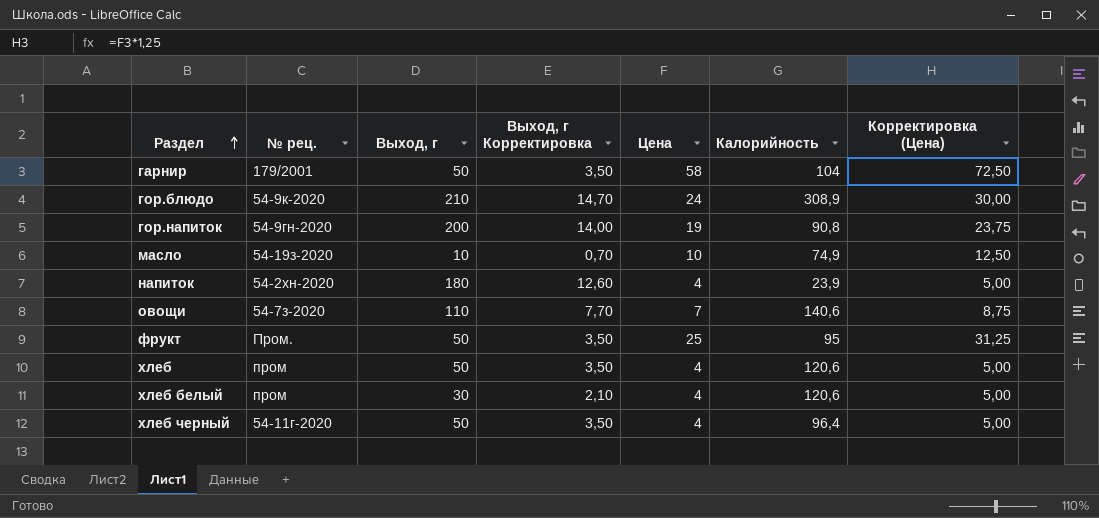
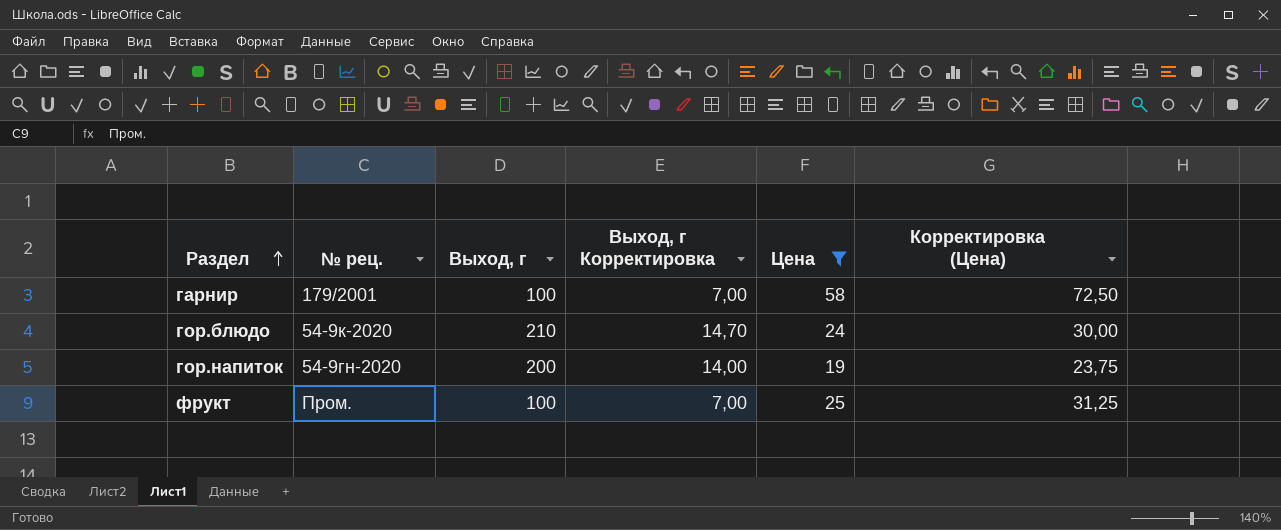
filter: none -> Цена >= 19
column Калорийность | position: 6 -> none
гарнир | Выход, г: 50 -> 100
гарнир | Выход, г Корректировка: 3,50 -> 7,00
фрукт | Выход, г: 50 -> 100
фрукт | Выход, г Корректировка: 3,50 -> 7,00

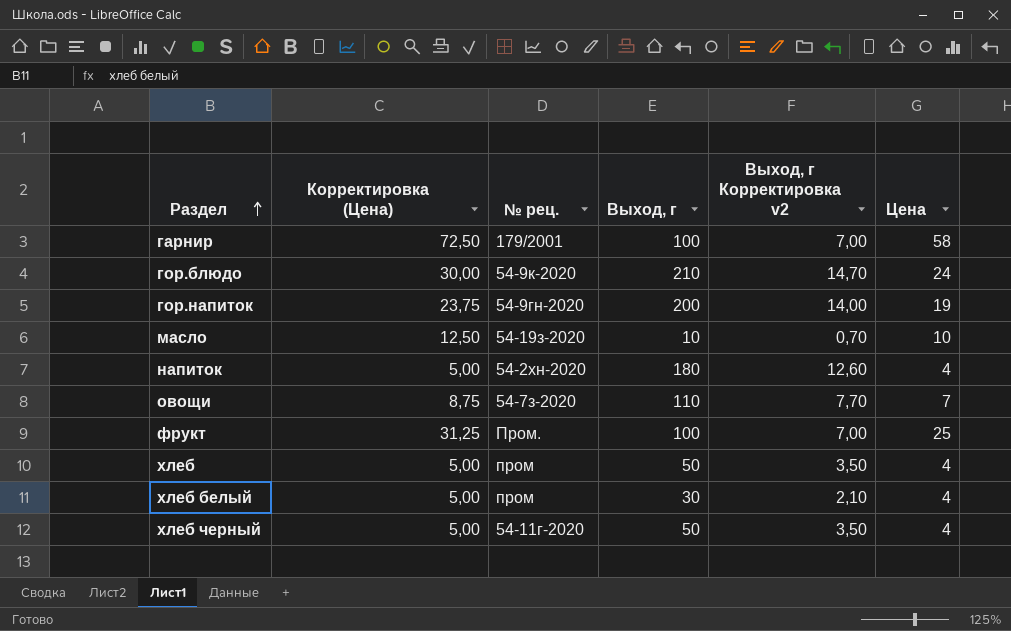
filter: Цена >= 19 -> none
column Корректировка (Цена) | position: 6 -> 2
column name: Выход, г Корректировка -> Выход, г Корректировка v2

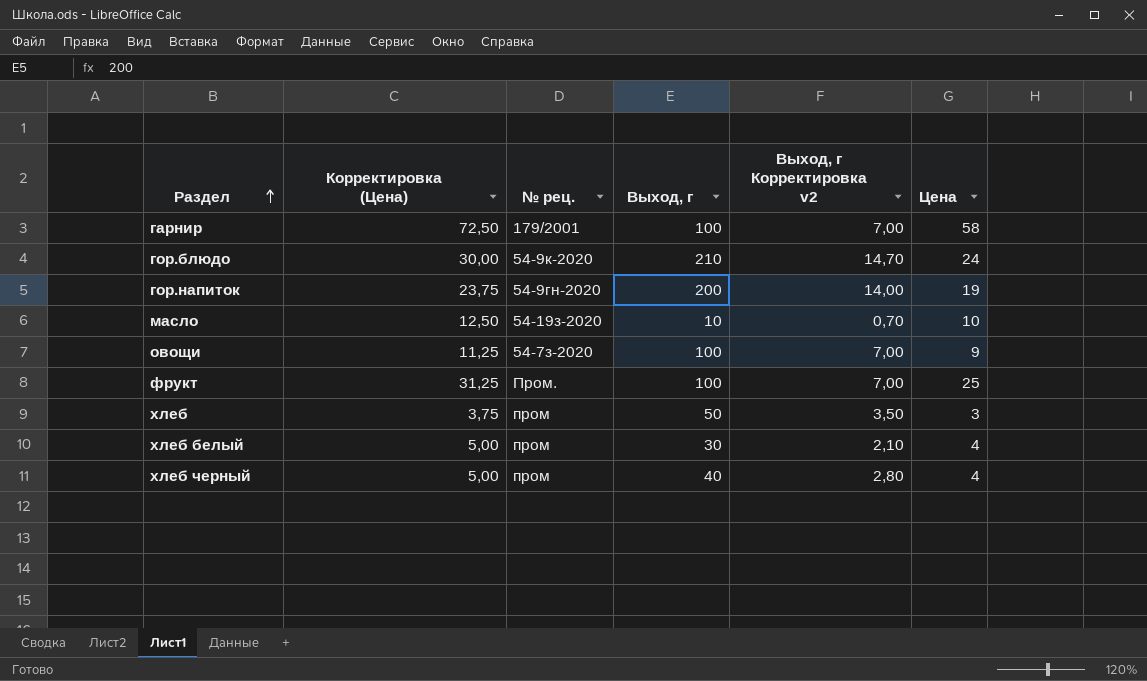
row напиток: 5,00 | 54-2хн-2020 | 180 | 12,60 | 4 -> none
овощи | Корректировка (Цена): 8,75 -> 11,25
овощи | Выход, г: 110 -> 100
овощи | Выход, г Корректировка v2: 7,70 -> 7,00
овощи | Цена: 7 -> 9
хлеб | Корректировка (Цена): 5,00 -> 3,75
хлеб | Цена: 4 -> 3
хлеб черный | № рец.: 54-11г-2020 -> пром
хлеб черный | Выход, г: 50 -> 40
хлеб черный | Выход, г Корректировка v2: 3,50 -> 2,80

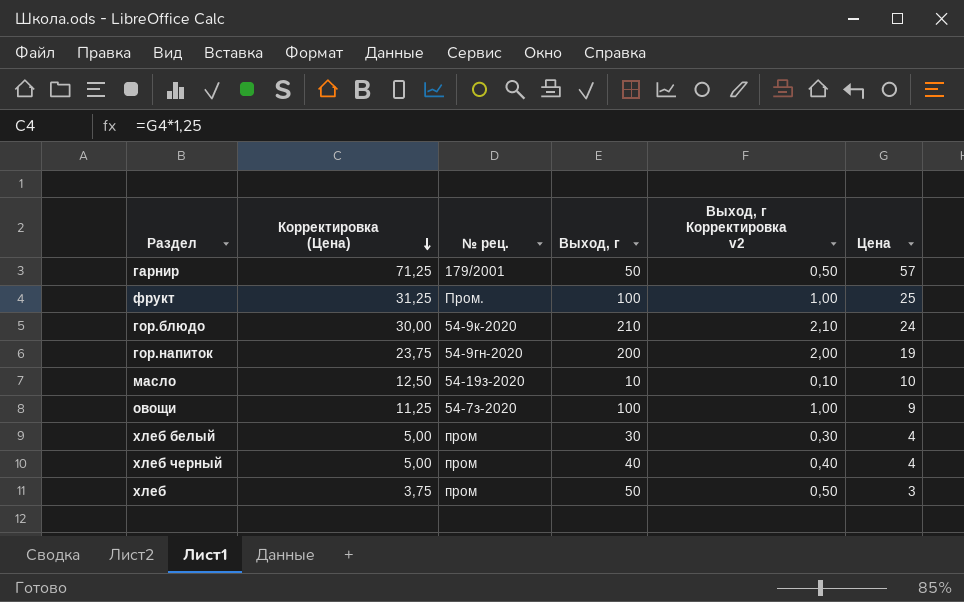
row order: Раздел ascending -> Корректировка (Цена) descending
column Выход, г Корректировка v2 | formula: [Выход, г] * 0,07 -> [Выход, г] * 0,01
гарнир | Корректировка (Цена): 72,50 -> 71,25
гарнир | Выход, г: 100 -> 50
гарнир | Цена: 58 -> 57

